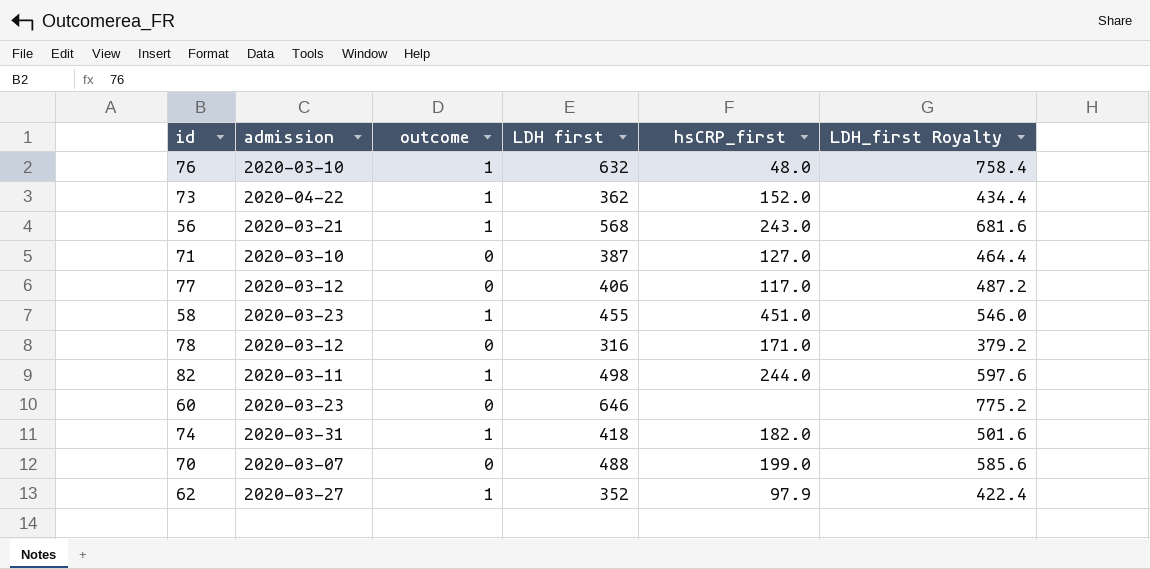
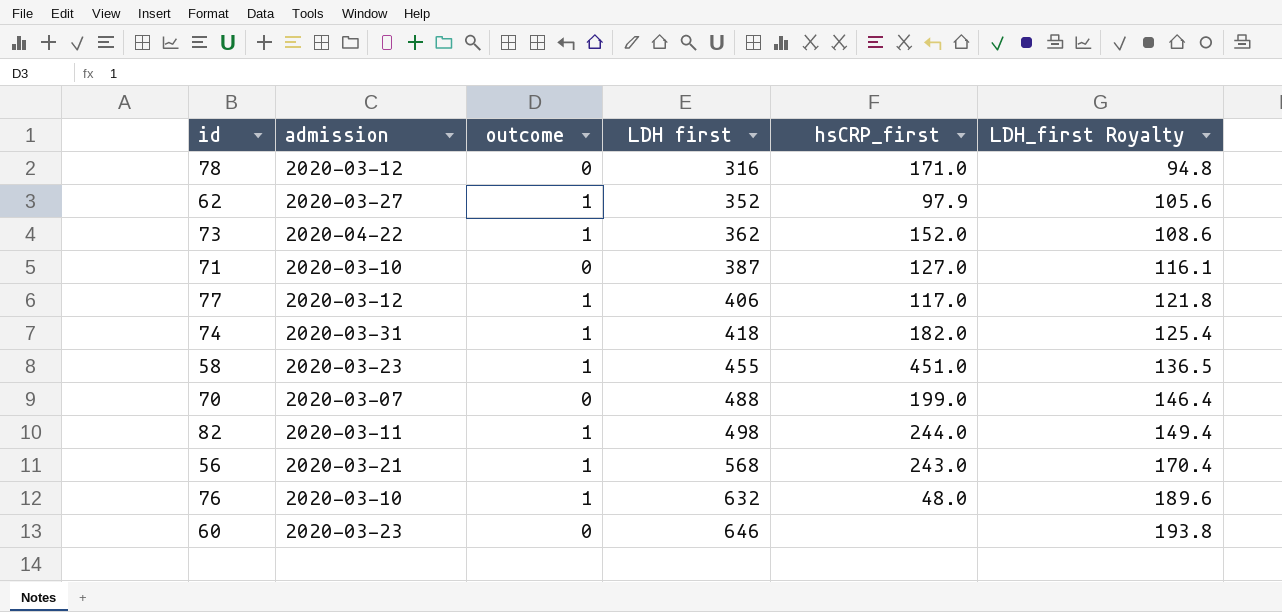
row order: none -> LDH first ascending
column LDH_first Royalty | formula: [LDH first] * 1.2 -> [LDH first] * 0.3
77 | outcome: 0 -> 1

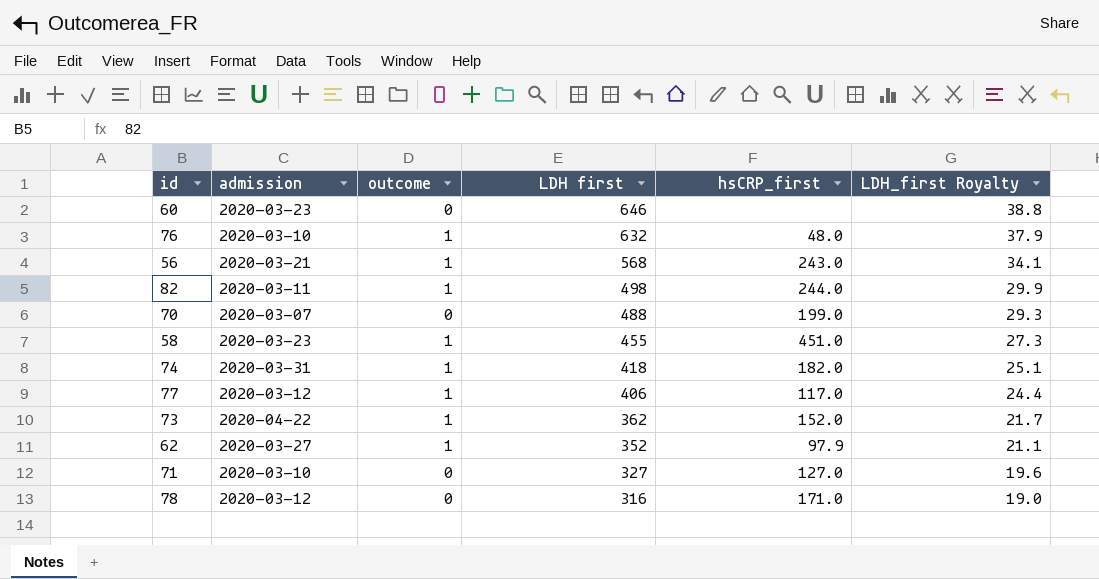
row order: LDH first ascending -> LDH first descending
column LDH_first Royalty | formula: [LDH first] * 0.3 -> [LDH first] * 0.06
71 | LDH first: 387 -> 327

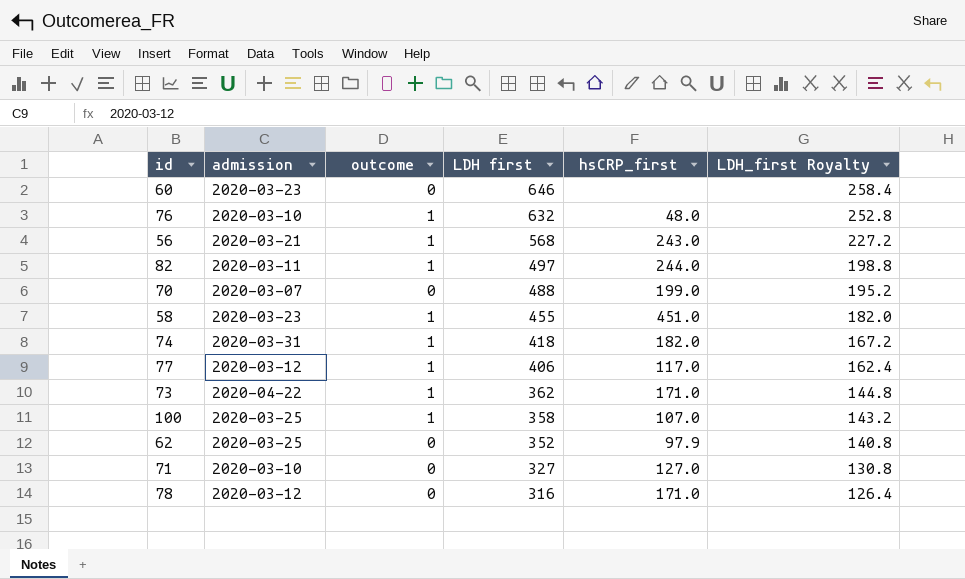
column LDH_first Royalty | formula: [LDH first] * 0.06 -> [LDH first] * 0.4
82 | LDH first: 498 -> 497
73 | hsCRP_first: 152.0 -> 171.0
row 100: none -> 2020-03-25 | 1 | 358 | 107.0 | 143.2
62 | admission: 2020-03-27 -> 2020-03-25
62 | outcome: 1 -> 0

